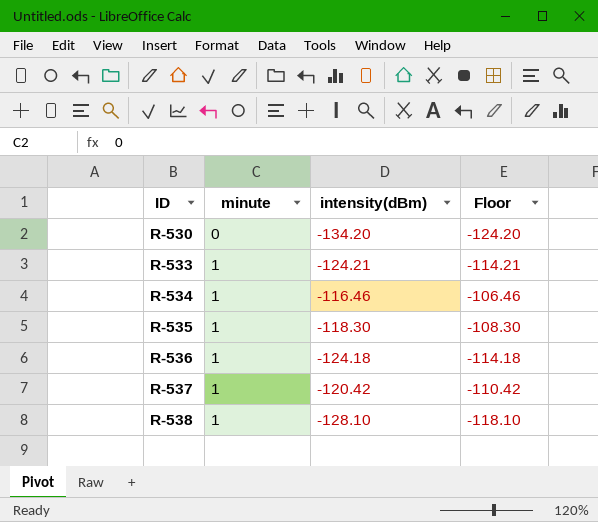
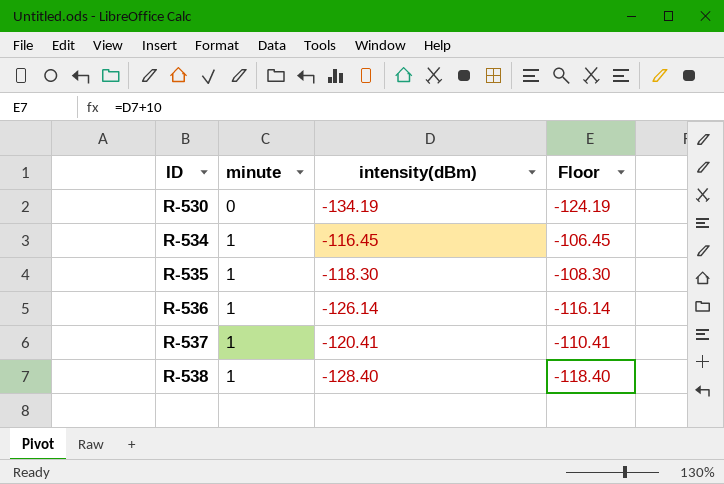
row R-533: 1 | -124.21 | -114.21 -> none
R-530 | intensity(dBm): -134.20 -> -134.19
R-530 | Floor: -124.20 -> -124.19
R-534 | intensity(dBm): -116.46 -> -116.45
R-534 | Floor: -106.46 -> -106.45
R-536 | intensity(dBm): -124.18 -> -126.14
R-536 | Floor: -114.18 -> -116.14
R-537 | intensity(dBm): -120.42 -> -120.41
R-537 | Floor: -110.42 -> -110.41
R-538 | intensity(dBm): -128.10 -> -128.40
R-538 | Floor: -118.10 -> -118.40

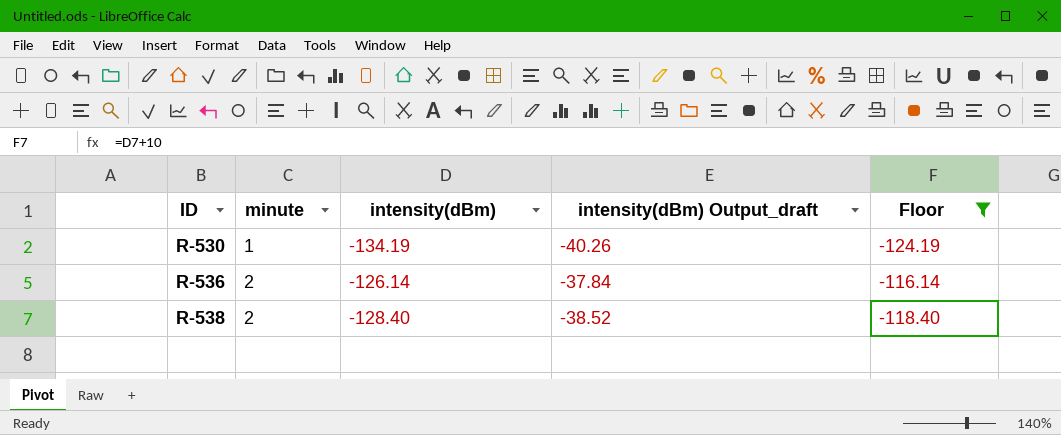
filter: none -> Floor <= -116.14
column intensity(dBm) Output_draft | formula: none -> [intensity(dBm)] * 0.3
R-530 | minute: 0 -> 1
R-536 | minute: 1 -> 2
R-538 | minute: 1 -> 2

